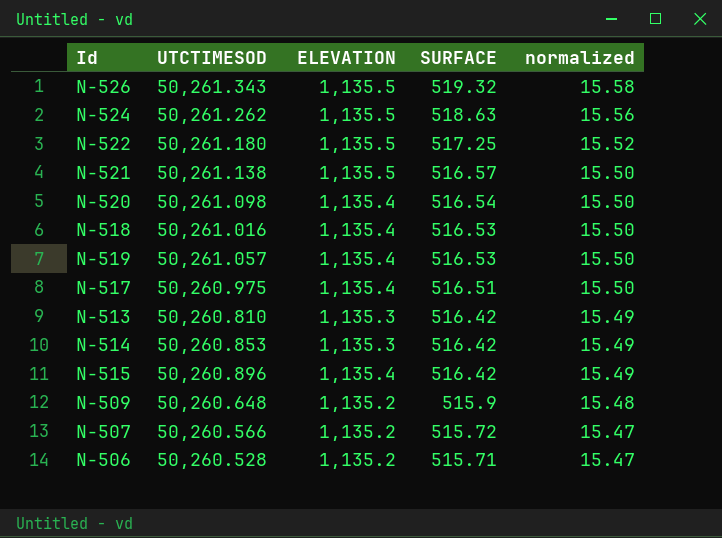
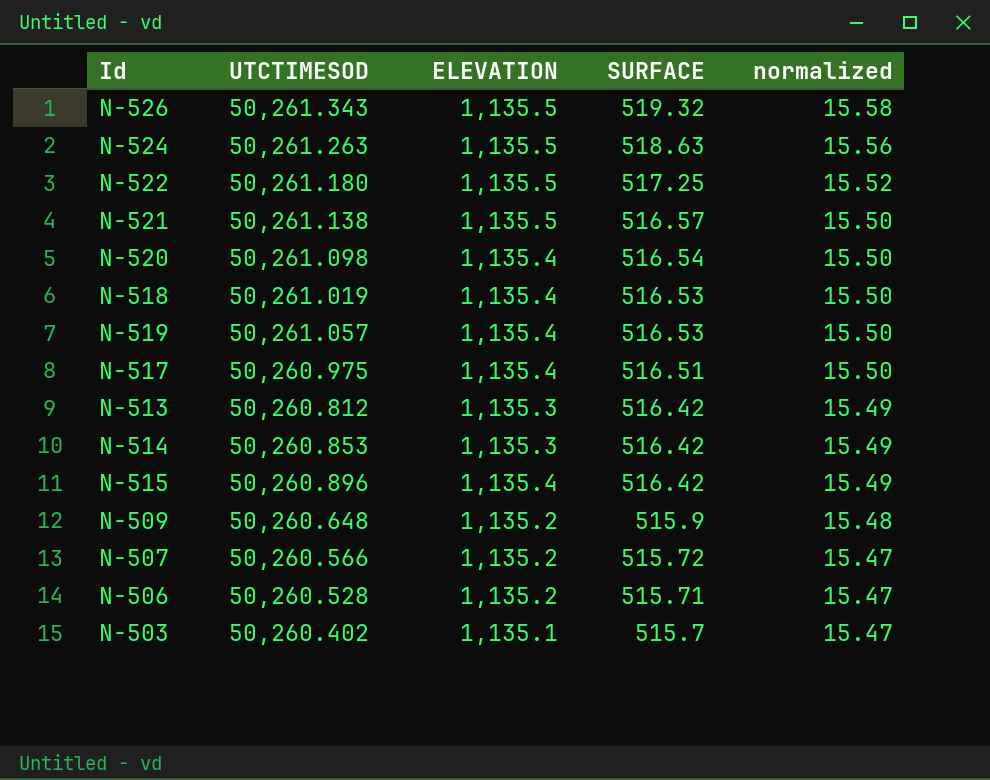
N-524 | UTCTIMESOD: 50,261.262 -> 50,261.263
N-518 | UTCTIMESOD: 50,261.016 -> 50,261.019
N-513 | UTCTIMESOD: 50,260.810 -> 50,260.812
row N-503: none -> 50,260.402 | 1,135.1 | 515.7 | 15.47

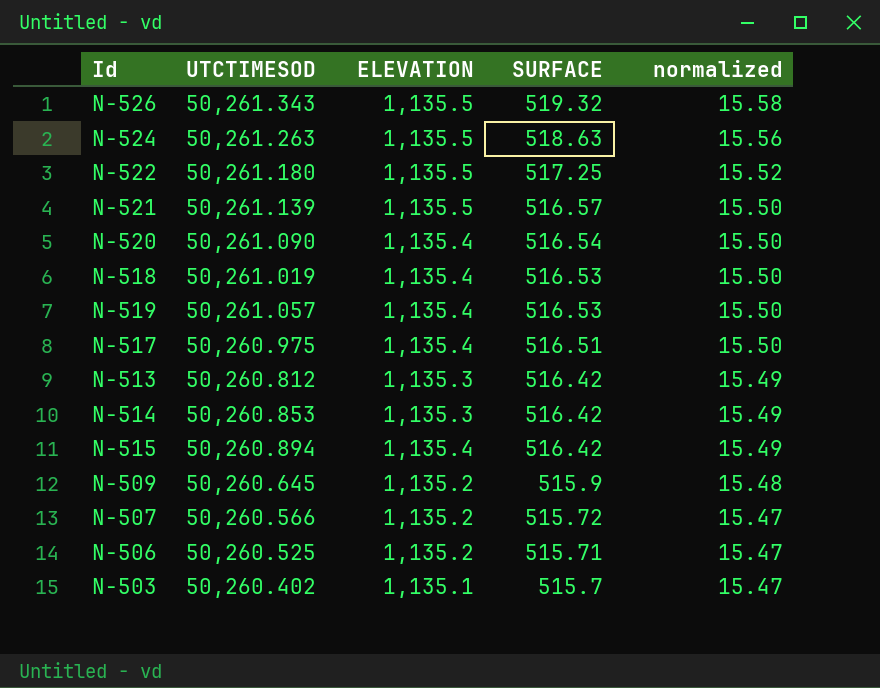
N-521 | UTCTIMESOD: 50,261.138 -> 50,261.139
N-520 | UTCTIMESOD: 50,261.098 -> 50,261.090
N-515 | UTCTIMESOD: 50,260.896 -> 50,260.894
N-509 | UTCTIMESOD: 50,260.648 -> 50,260.645
N-506 | UTCTIMESOD: 50,260.528 -> 50,260.525

